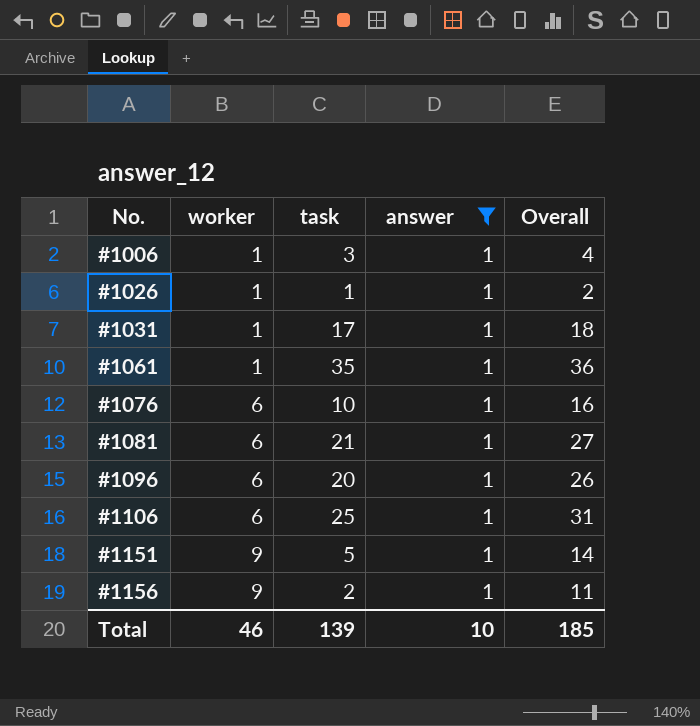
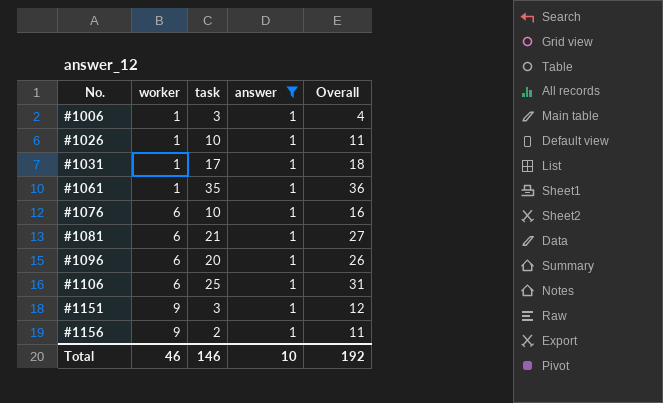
#1026 | task: 1 -> 10
#1026 | Overall: 2 -> 11
#1151 | task: 5 -> 3
#1151 | Overall: 14 -> 12
Total | task: 139 -> 146
Total | Overall: 185 -> 192

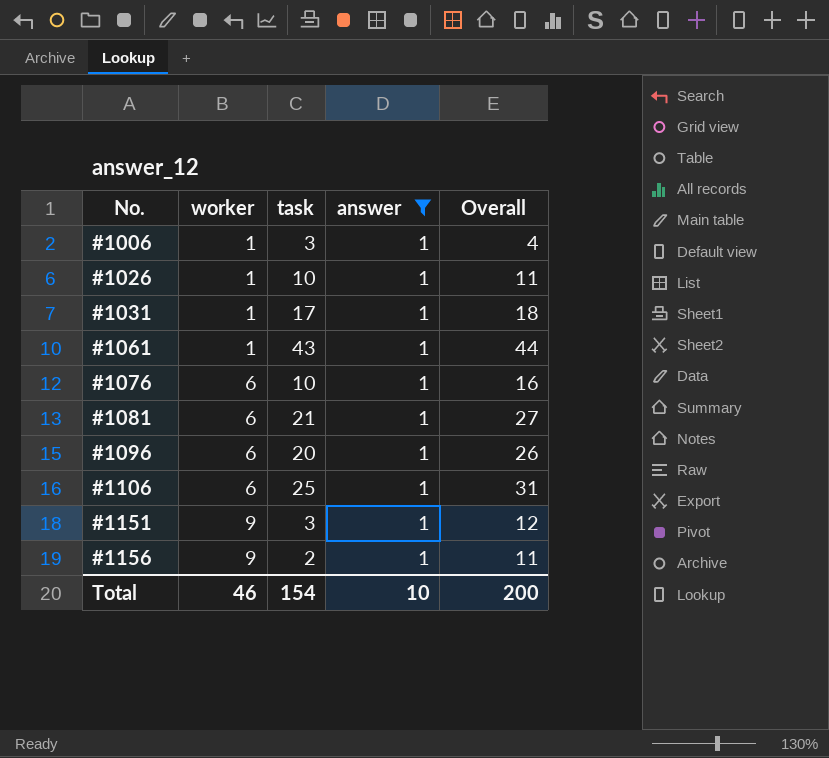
#1061 | task: 35 -> 43
#1061 | Overall: 36 -> 44
Total | task: 146 -> 154
Total | Overall: 192 -> 200

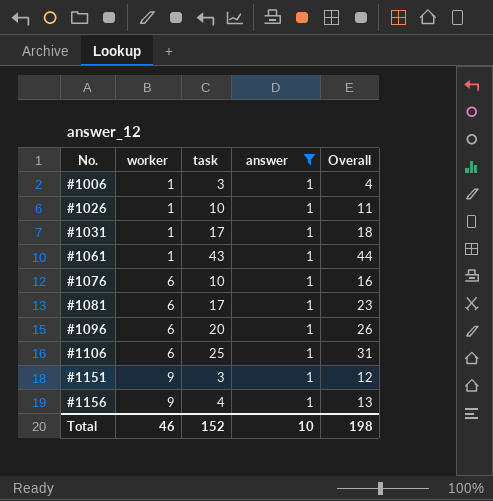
#1081 | task: 21 -> 17
#1081 | Overall: 27 -> 23
#1156 | task: 2 -> 4
#1156 | Overall: 11 -> 13
Total | task: 154 -> 152
Total | Overall: 200 -> 198

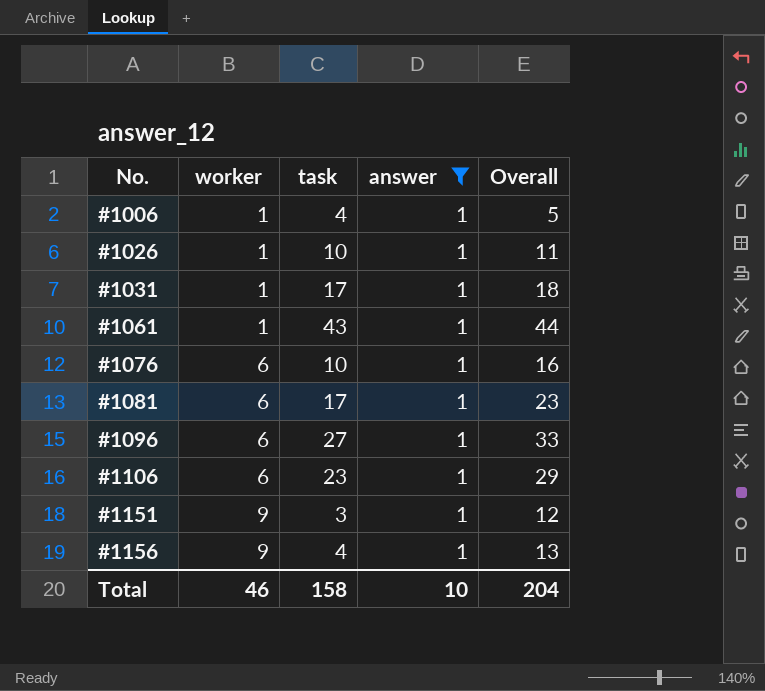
#1006 | task: 3 -> 4
#1006 | Overall: 4 -> 5
#1096 | task: 20 -> 27
#1096 | Overall: 26 -> 33
#1106 | task: 25 -> 23
#1106 | Overall: 31 -> 29
Total | task: 152 -> 158
Total | Overall: 198 -> 204

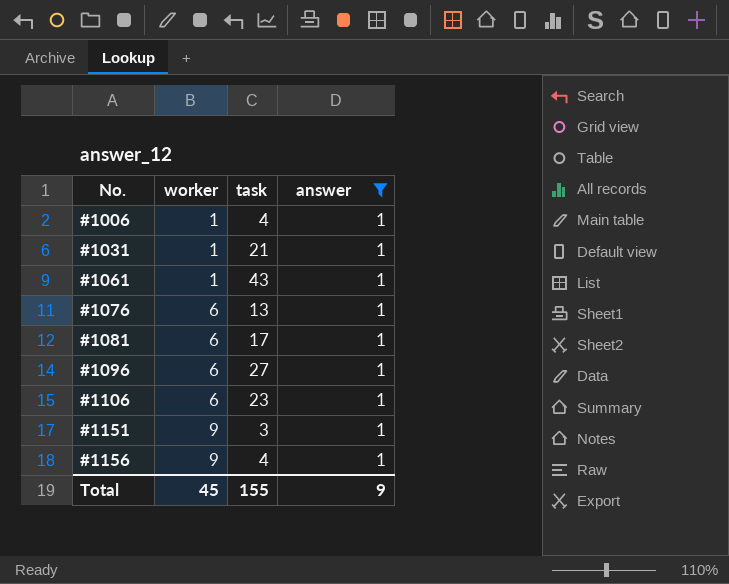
column Overall | formula: [worker] + [task] -> none
row #1026: 1 | 10 | 1 | 11 -> none
#1031 | task: 17 -> 21
#1076 | task: 10 -> 13
Total | worker: 46 -> 45
Total | task: 158 -> 155
Total | answer: 10 -> 9

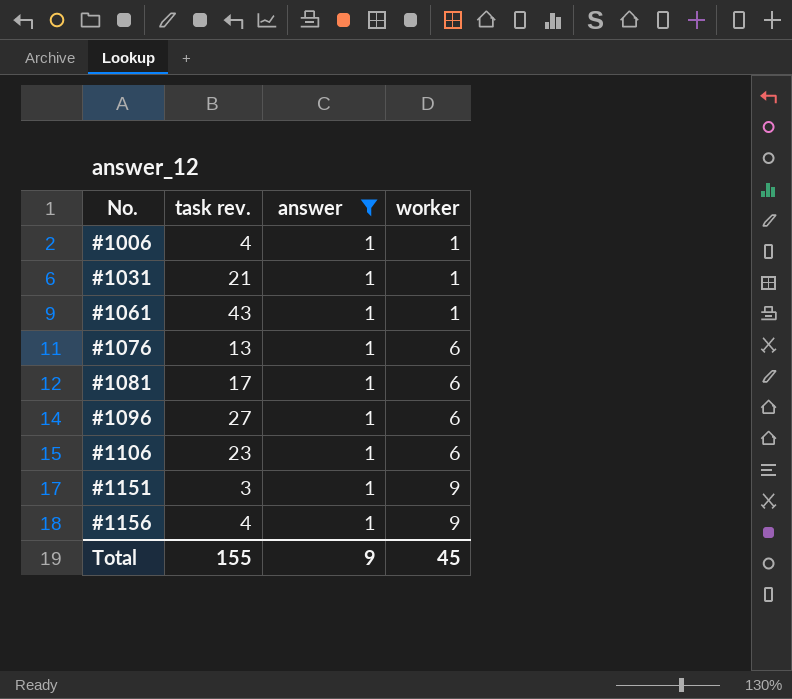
column name: task -> task rev.
column worker | position: 2 -> 4

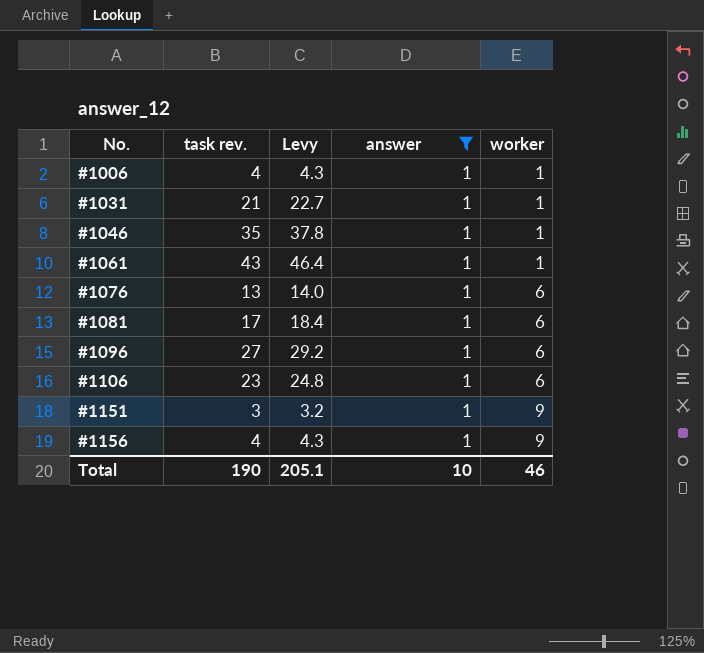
column Levy | formula: none -> [task rev.] * 1.08
row #1046: none -> 35 | 37.8 | 1 | 1
Total | task rev.: 155 -> 190
Total | answer: 9 -> 10
Total | worker: 45 -> 46

